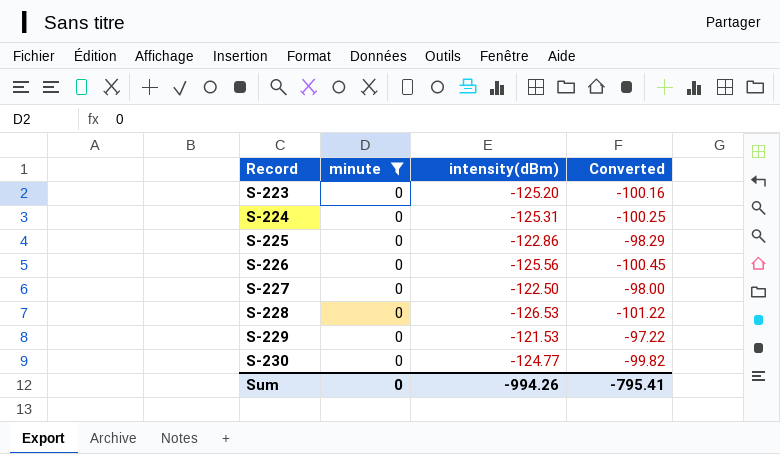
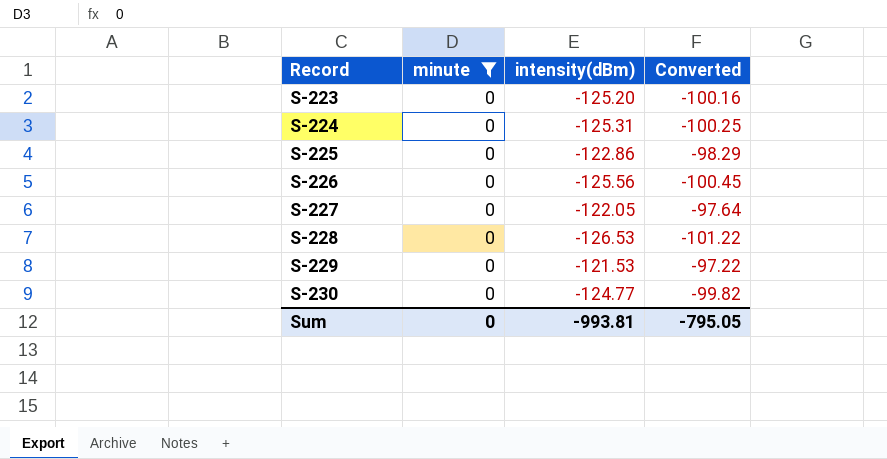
S-227 | intensity(dBm): -122.50 -> -122.05
S-227 | Converted: -98.00 -> -97.64
Sum | intensity(dBm): -994.26 -> -993.81
Sum | Converted: -795.41 -> -795.05

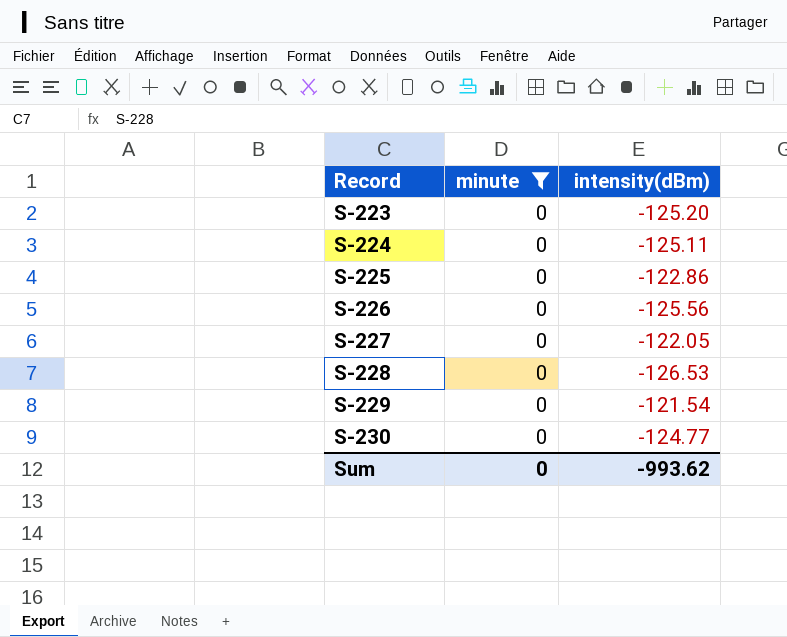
column Converted | formula: [intensity(dBm)] * 0.8 -> none
S-224 | intensity(dBm): -125.31 -> -125.11
S-229 | intensity(dBm): -121.53 -> -121.54
Sum | intensity(dBm): -993.81 -> -993.62

